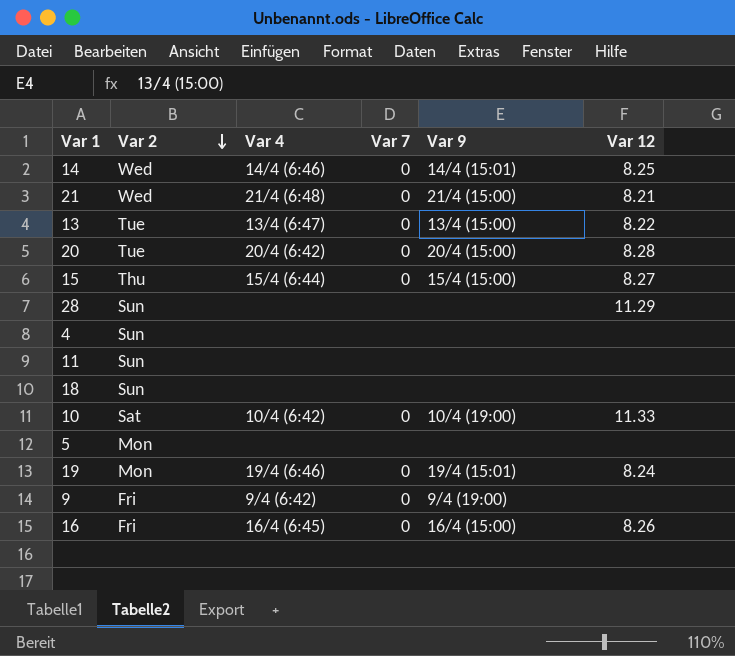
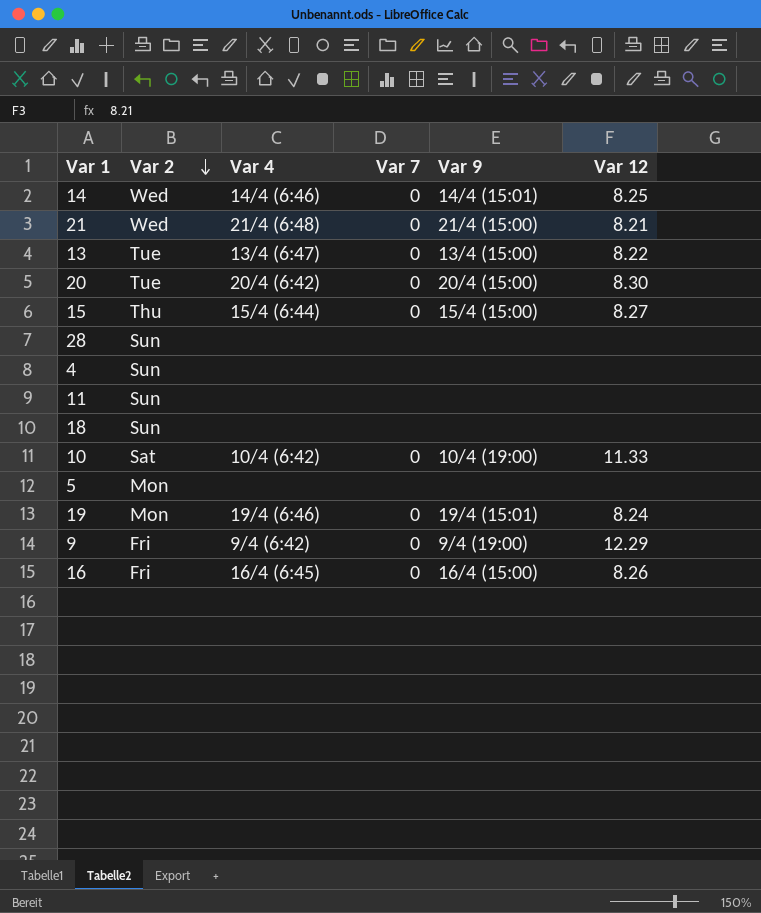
20 | Var 12: 8.28 -> 8.30
28 | Var 12: 11.29 -> none
9 | Var 12: none -> 12.29

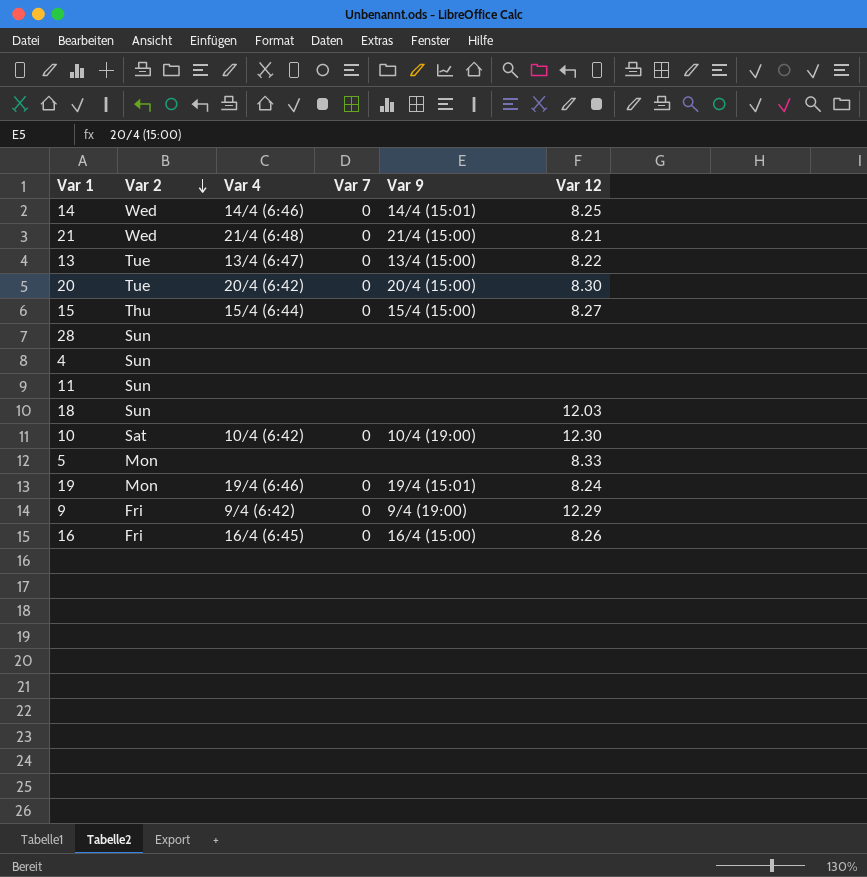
18 | Var 12: none -> 12.03
10 | Var 12: 11.33 -> 12.30
5 | Var 12: none -> 8.33

